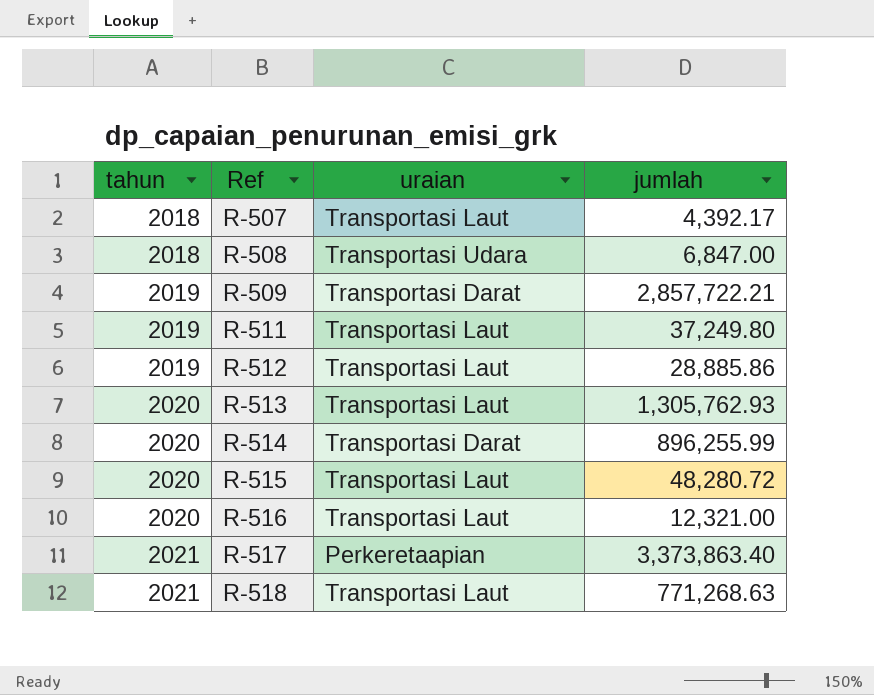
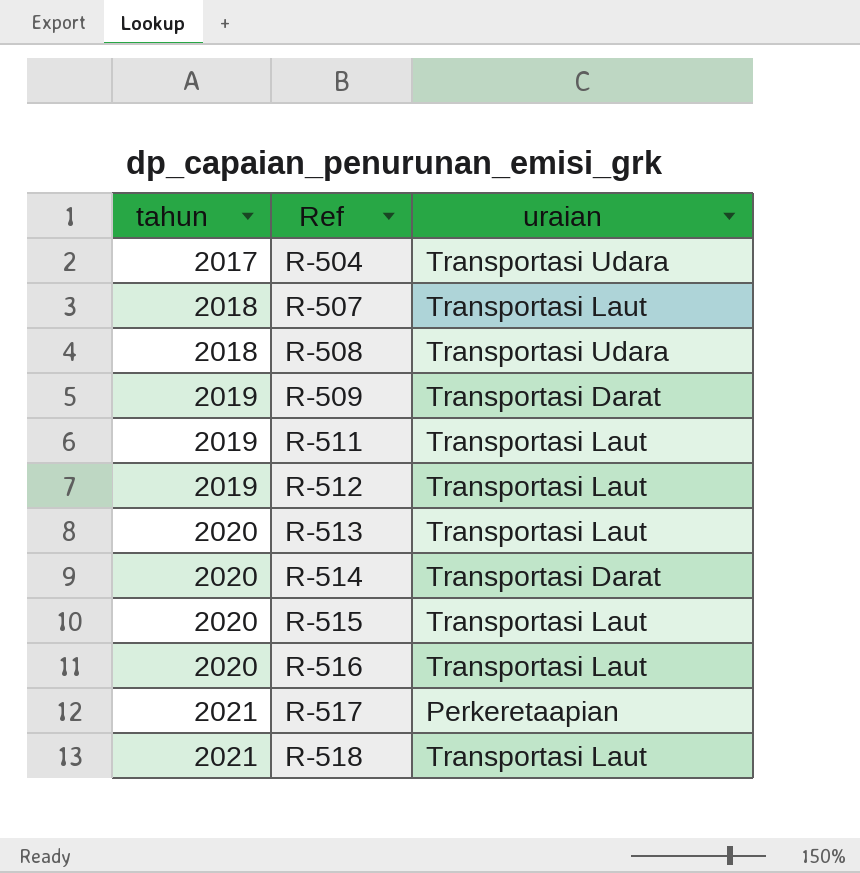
column jumlah | position: 4 -> none
row R-504: none -> 2017 | Transportasi Udara

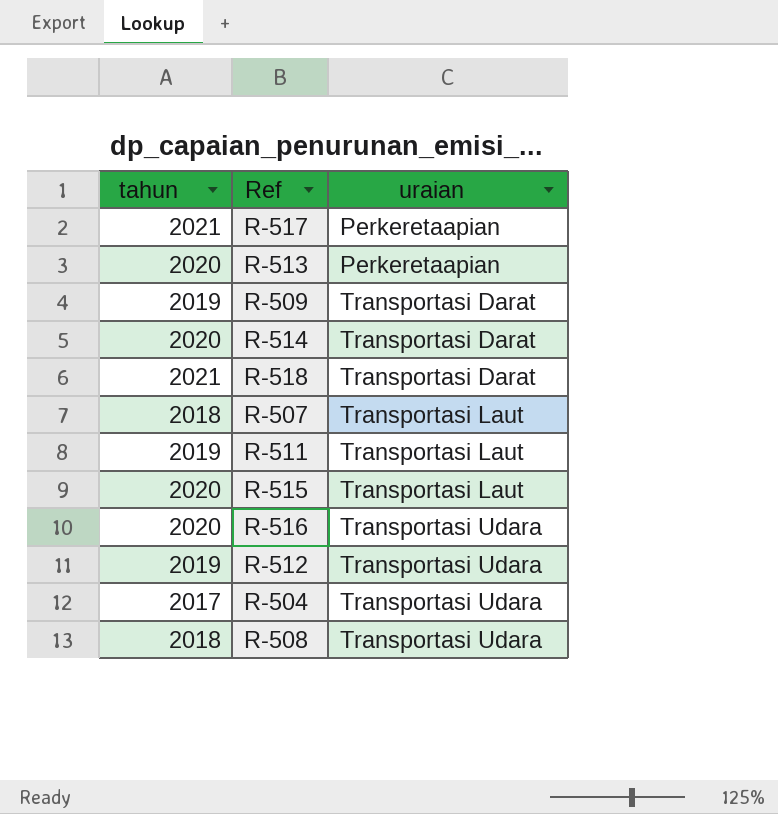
row order: tahun ascending -> uraian ascending
R-513 | uraian: Transportasi Laut -> Perkeretaapian
R-518 | uraian: Transportasi Laut -> Transportasi Darat
R-516 | uraian: Transportasi Laut -> Transportasi Udara
R-512 | uraian: Transportasi Laut -> Transportasi Udara

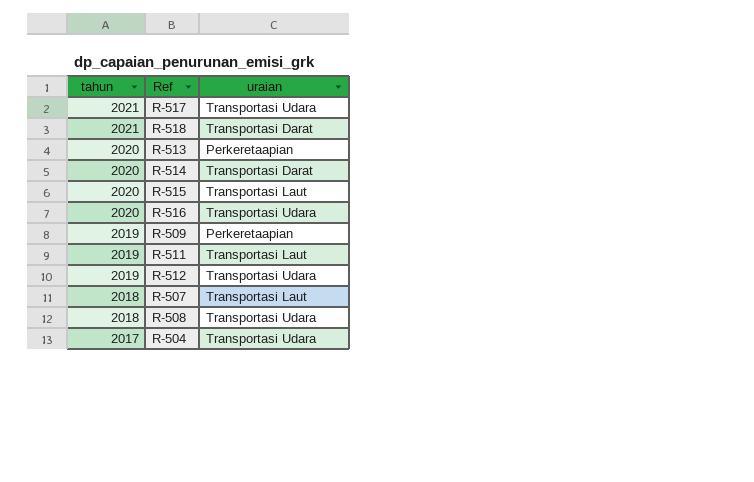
row order: uraian ascending -> tahun descending
R-517 | uraian: Perkeretaapian -> Transportasi Udara
R-509 | uraian: Transportasi Darat -> Perkeretaapian

